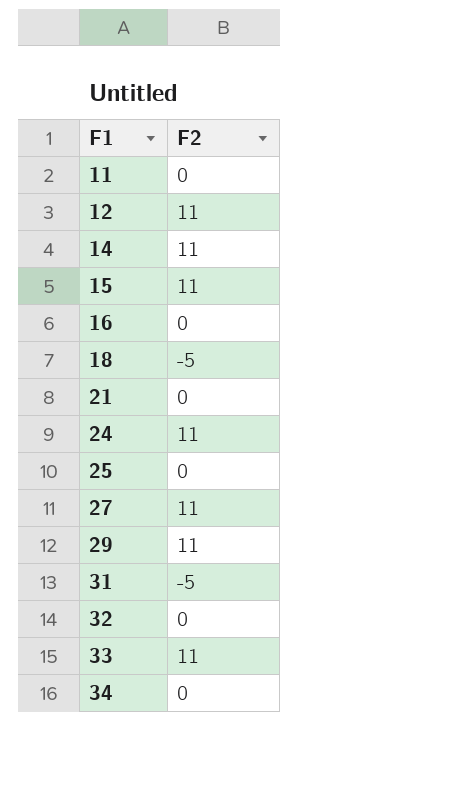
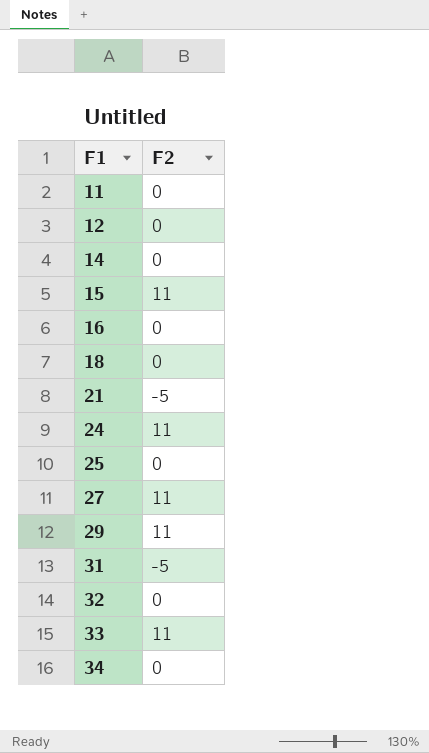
12 | F2: 11 -> 0
14 | F2: 11 -> 0
18 | F2: -5 -> 0
21 | F2: 0 -> -5

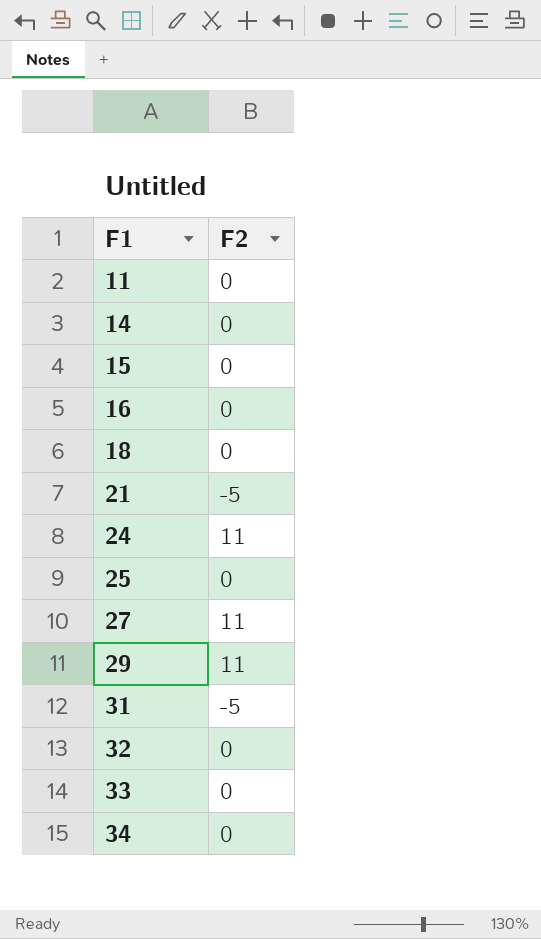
row 12: 0 -> none
15 | F2: 11 -> 0
33 | F2: 11 -> 0

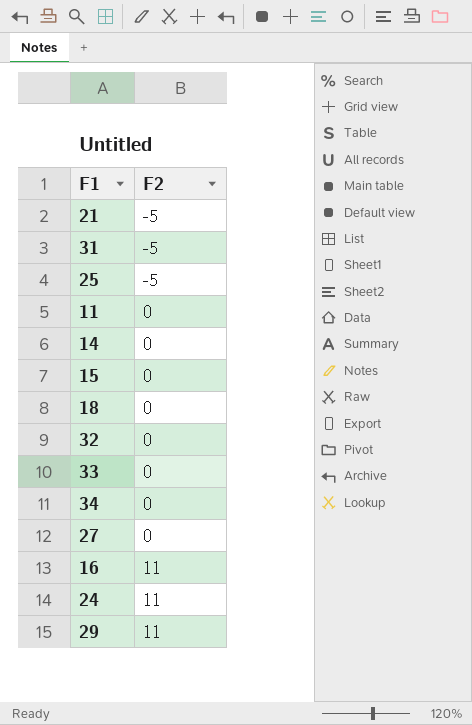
row order: F1 ascending -> F2 ascending
25 | F2: 0 -> -5
27 | F2: 11 -> 0
16 | F2: 0 -> 11

